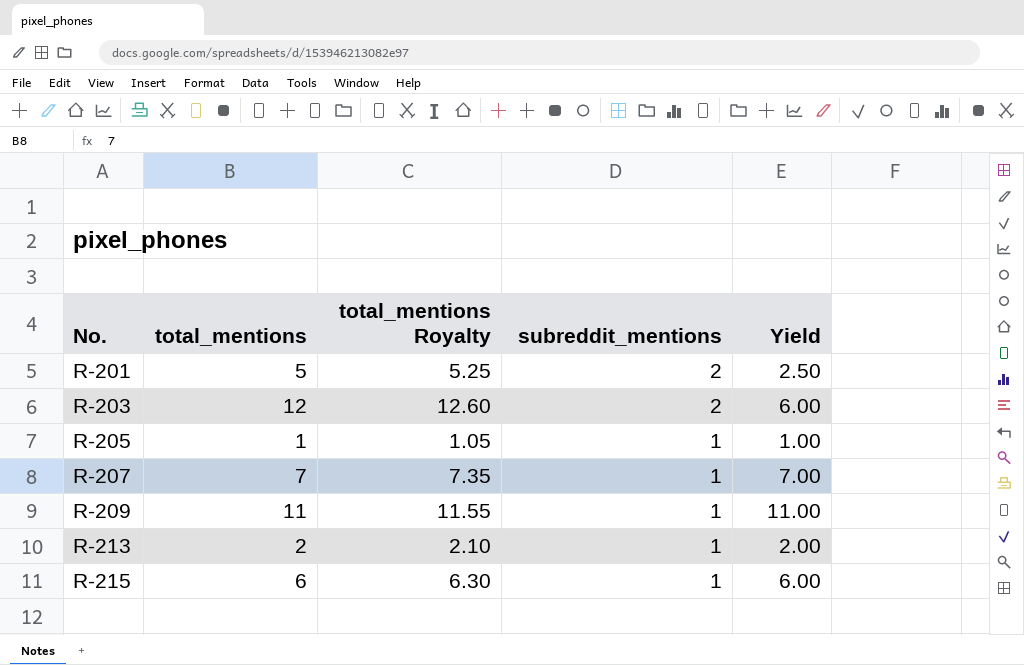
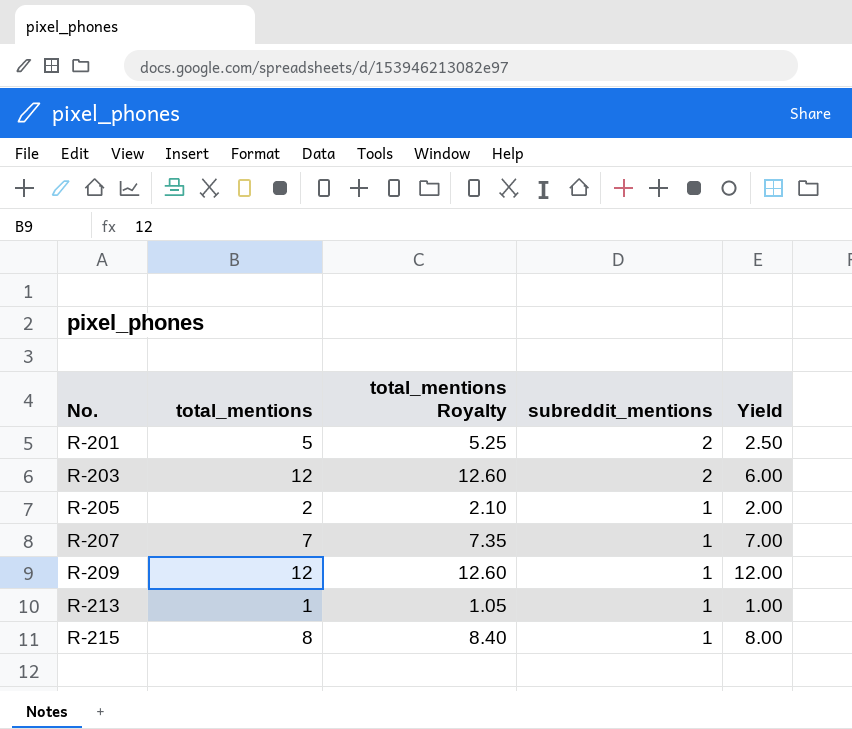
R-205 | total_mentions: 1 -> 2
R-205 | total_mentions Royalty: 1.05 -> 2.10
R-205 | Yield: 1.00 -> 2.00
R-209 | total_mentions: 11 -> 12
R-209 | total_mentions Royalty: 11.55 -> 12.60
R-209 | Yield: 11.00 -> 12.00
R-213 | total_mentions: 2 -> 1
R-213 | total_mentions Royalty: 2.10 -> 1.05
R-213 | Yield: 2.00 -> 1.00
R-215 | total_mentions: 6 -> 8
R-215 | total_mentions Royalty: 6.30 -> 8.40
R-215 | Yield: 6.00 -> 8.00

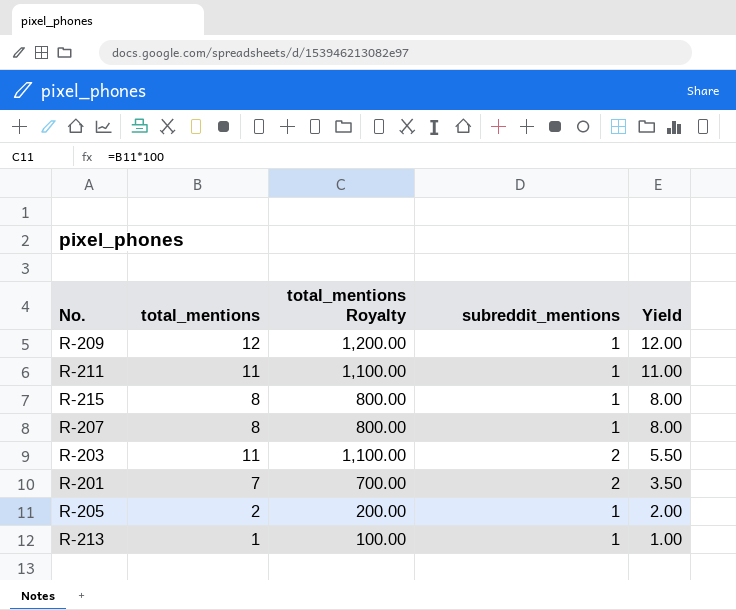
row order: No. ascending -> Yield descending
column total_mentions Royalty | formula: [total_mentions] * 1.05 -> [total_mentions] * 100
row R-211: none -> 11 | 1,100.00 | 1 | 11.00
R-207 | total_mentions: 7 -> 8
R-207 | Yield: 7.00 -> 8.00
R-203 | total_mentions: 12 -> 11
R-203 | Yield: 6.00 -> 5.50
R-201 | total_mentions: 5 -> 7
R-201 | Yield: 2.50 -> 3.50

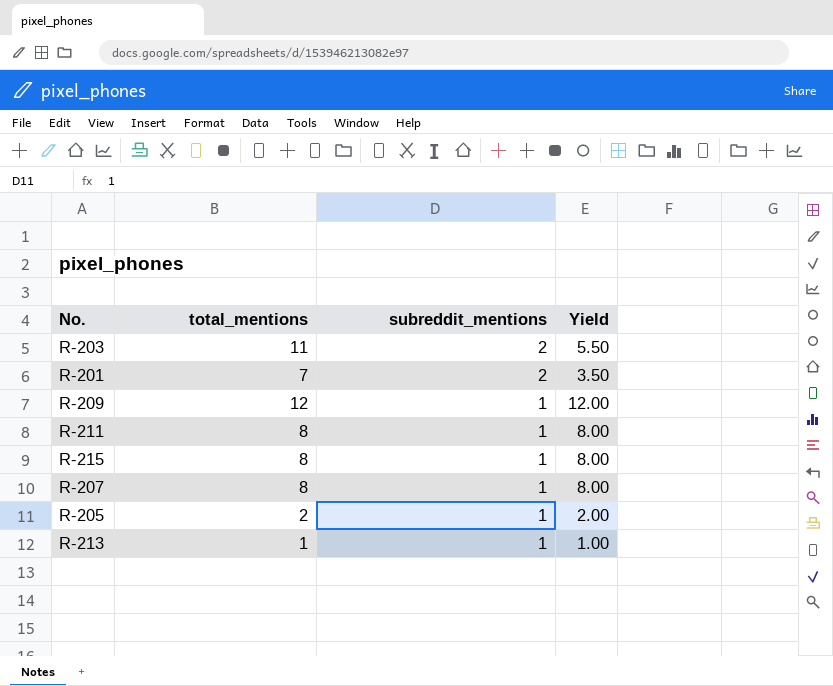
row order: Yield descending -> subreddit_mentions descending
column total_mentions Royalty | formula: [total_mentions] * 100 -> none
R-211 | total_mentions: 11 -> 8
R-211 | Yield: 11.00 -> 8.00

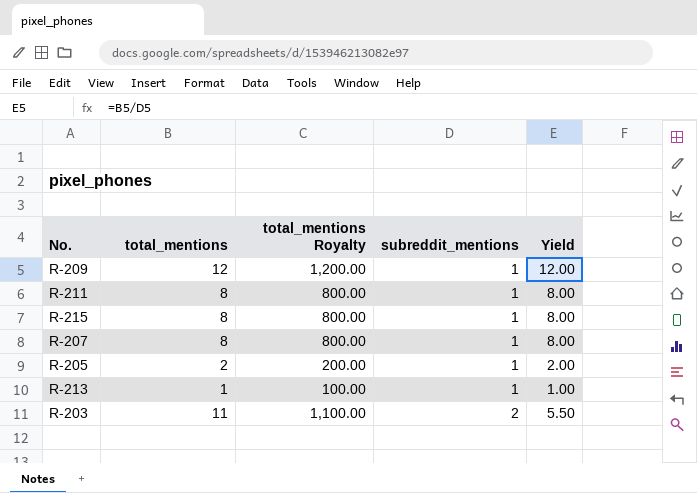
row order: subreddit_mentions descending -> subreddit_mentions ascending
column total_mentions Royalty | formula: none -> [total_mentions] * 100
row R-201: 7 | 2 | 3.50 -> none

